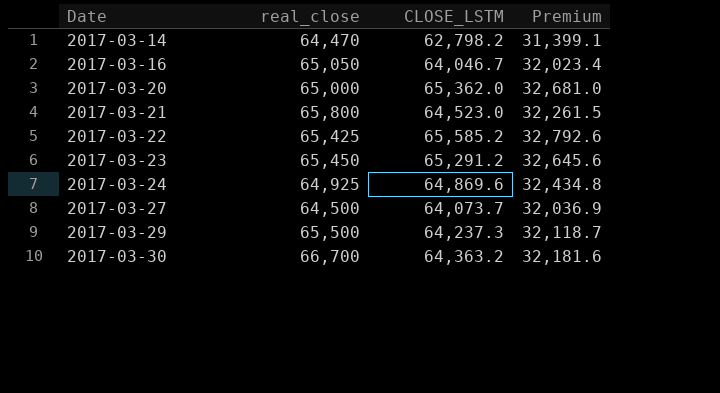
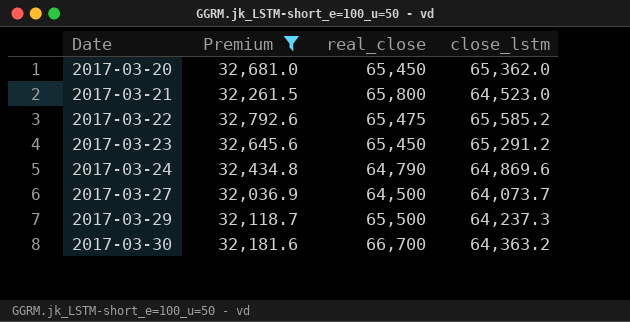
filter: none -> Premium >= 32,036.9
column Premium | position: 4 -> 2
column name: CLOSE_LSTM -> close_lstm
2017-03-20 | real_close: 65,000 -> 65,450
2017-03-22 | real_close: 65,425 -> 65,475
2017-03-24 | real_close: 64,925 -> 64,790

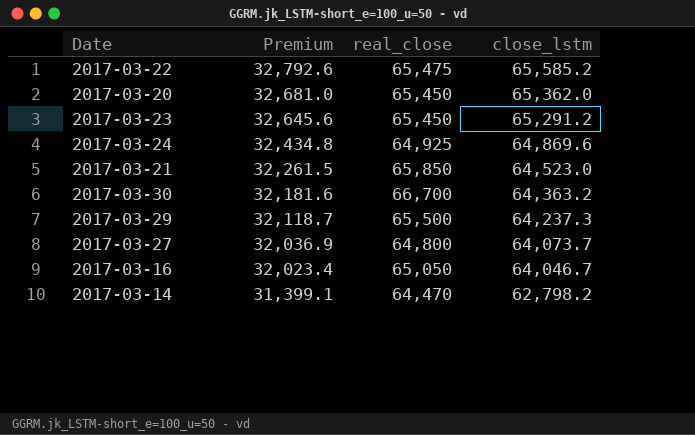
filter: Premium >= 32,036.9 -> none
row order: Date ascending -> Premium descending
2017-03-24 | real_close: 64,790 -> 64,925
2017-03-21 | real_close: 65,800 -> 65,850
2017-03-27 | real_close: 64,500 -> 64,800

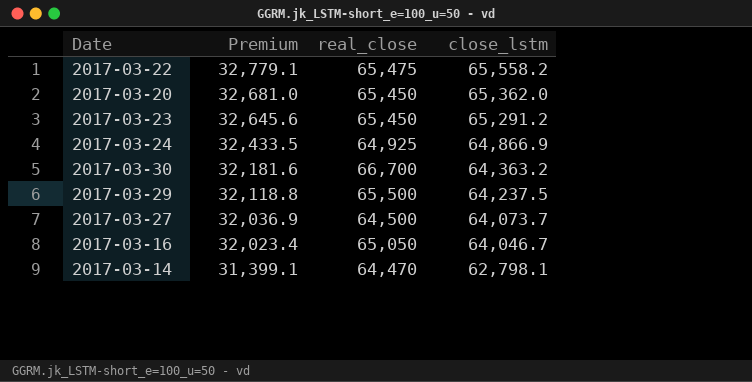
row 2017-03-21: 32,261.5 | 65,850 | 64,523.0 -> none
2017-03-22 | Premium: 32,792.6 -> 32,779.1
2017-03-22 | close_lstm: 65,585.2 -> 65,558.2
2017-03-24 | Premium: 32,434.8 -> 32,433.5
2017-03-24 | close_lstm: 64,869.6 -> 64,866.9
2017-03-29 | Premium: 32,118.7 -> 32,118.8
2017-03-29 | close_lstm: 64,237.3 -> 64,237.5
2017-03-27 | real_close: 64,800 -> 64,500
2017-03-14 | close_lstm: 62,798.2 -> 62,798.1

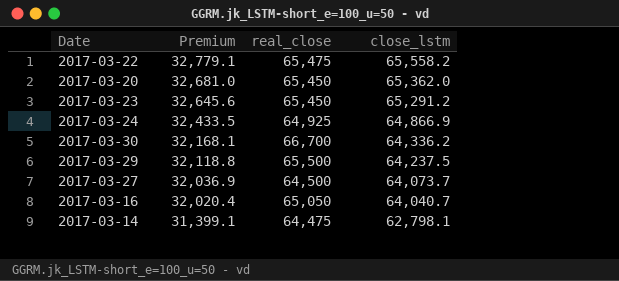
2017-03-30 | Premium: 32,181.6 -> 32,168.1
2017-03-30 | close_lstm: 64,363.2 -> 64,336.2
2017-03-16 | Premium: 32,023.4 -> 32,020.4
2017-03-16 | close_lstm: 64,046.7 -> 64,040.7
2017-03-14 | real_close: 64,470 -> 64,475

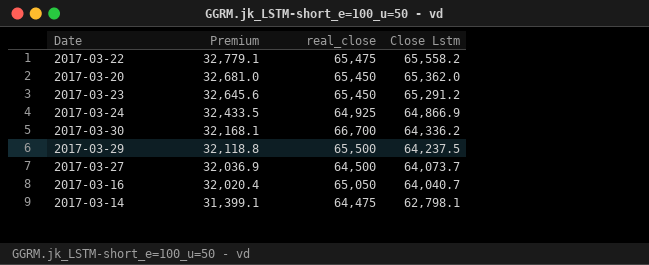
column name: close_lstm -> Close Lstm

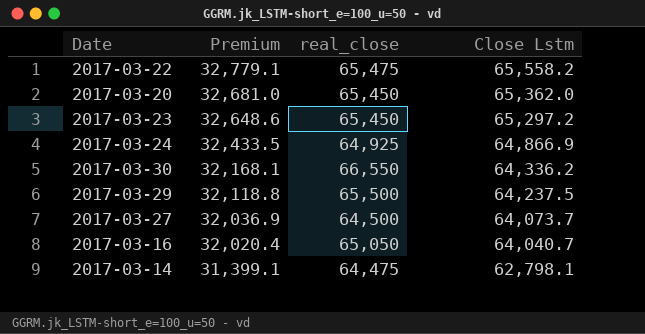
2017-03-23 | Premium: 32,645.6 -> 32,648.6
2017-03-23 | Close Lstm: 65,291.2 -> 65,297.2
2017-03-30 | real_close: 66,700 -> 66,550

